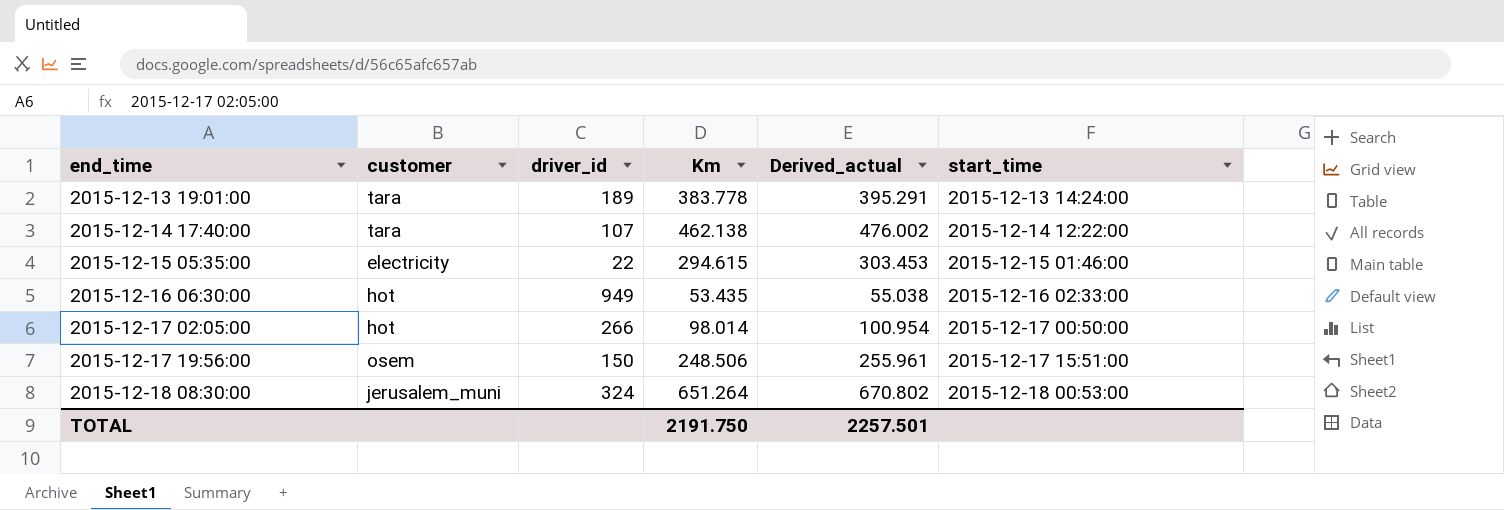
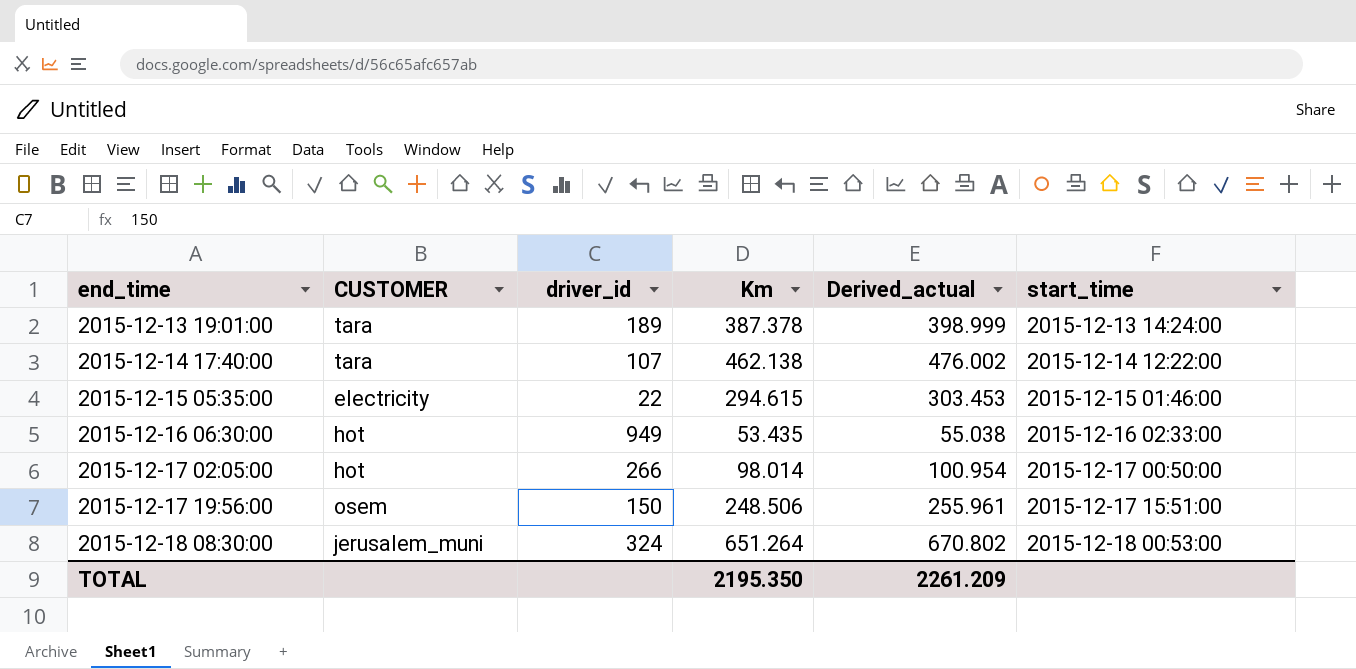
column name: customer -> CUSTOMER
2015-12-13 19:01:00 | Km: 383.778 -> 387.378
2015-12-13 19:01:00 | Derived_actual: 395.291 -> 398.999
TOTAL | Km: 2191.750 -> 2195.350
TOTAL | Derived_actual: 2257.501 -> 2261.209

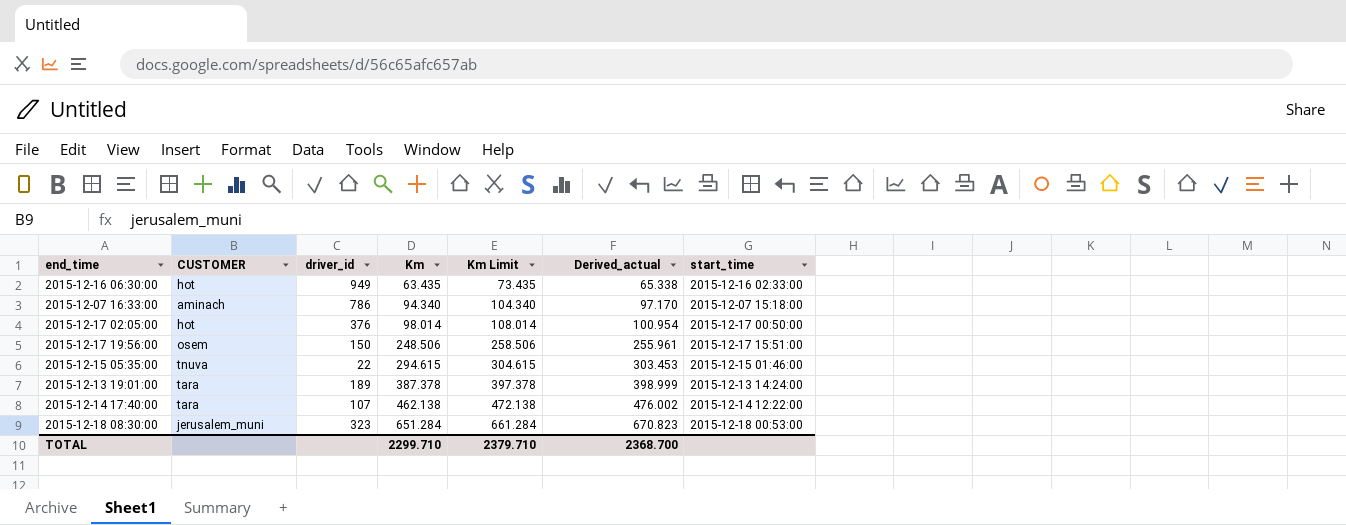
row order: end_time ascending -> Km ascending
column Km Limit | formula: none -> [Km] + 10
2015-12-16 06:30:00 | Km: 53.435 -> 63.435
2015-12-16 06:30:00 | Derived_actual: 55.038 -> 65.338
row 2015-12-07 16:33:00: none -> aminach | 786 | 94.340 | 104.340 | 97.170 | 2015-12-07 15:18:00
2015-12-17 02:05:00 | driver_id: 266 -> 376
2015-12-15 05:35:00 | CUSTOMER: electricity -> tnuva
2015-12-18 08:30:00 | driver_id: 324 -> 323
2015-12-18 08:30:00 | Km: 651.264 -> 651.284
2015-12-18 08:30:00 | Derived_actual: 670.802 -> 670.823
TOTAL | Km: 2195.350 -> 2299.710
TOTAL | Derived_actual: 2261.209 -> 2368.700

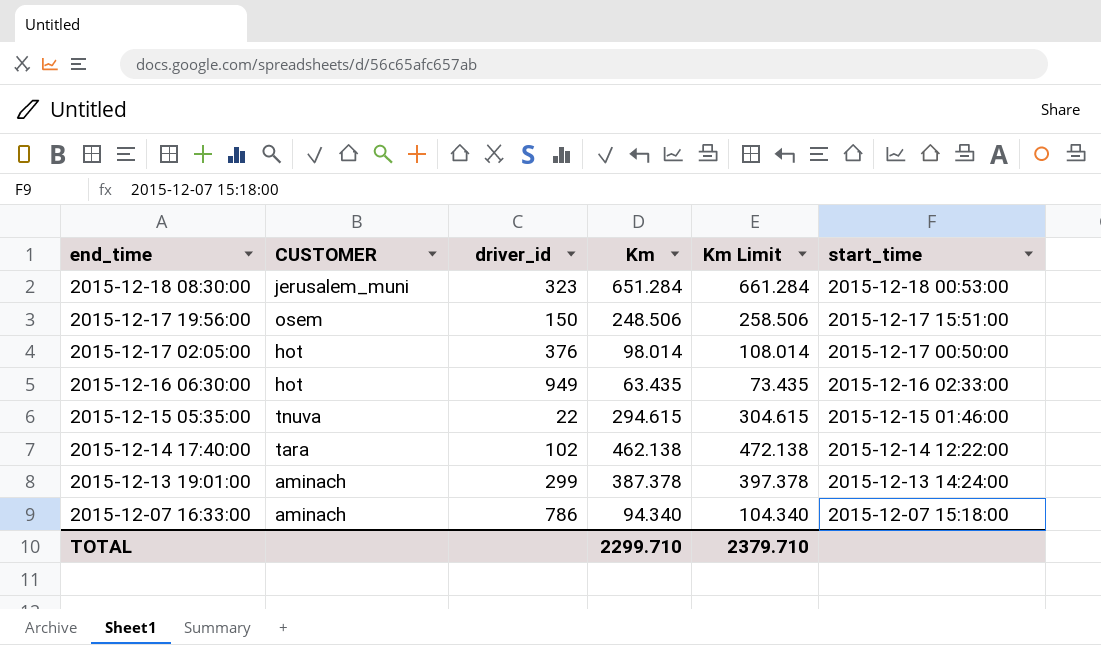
row order: Km ascending -> end_time descending
column Derived_actual | formula: [Km] * 1.03 -> none
2015-12-14 17:40:00 | driver_id: 107 -> 102
2015-12-13 19:01:00 | CUSTOMER: tara -> aminach
2015-12-13 19:01:00 | driver_id: 189 -> 299

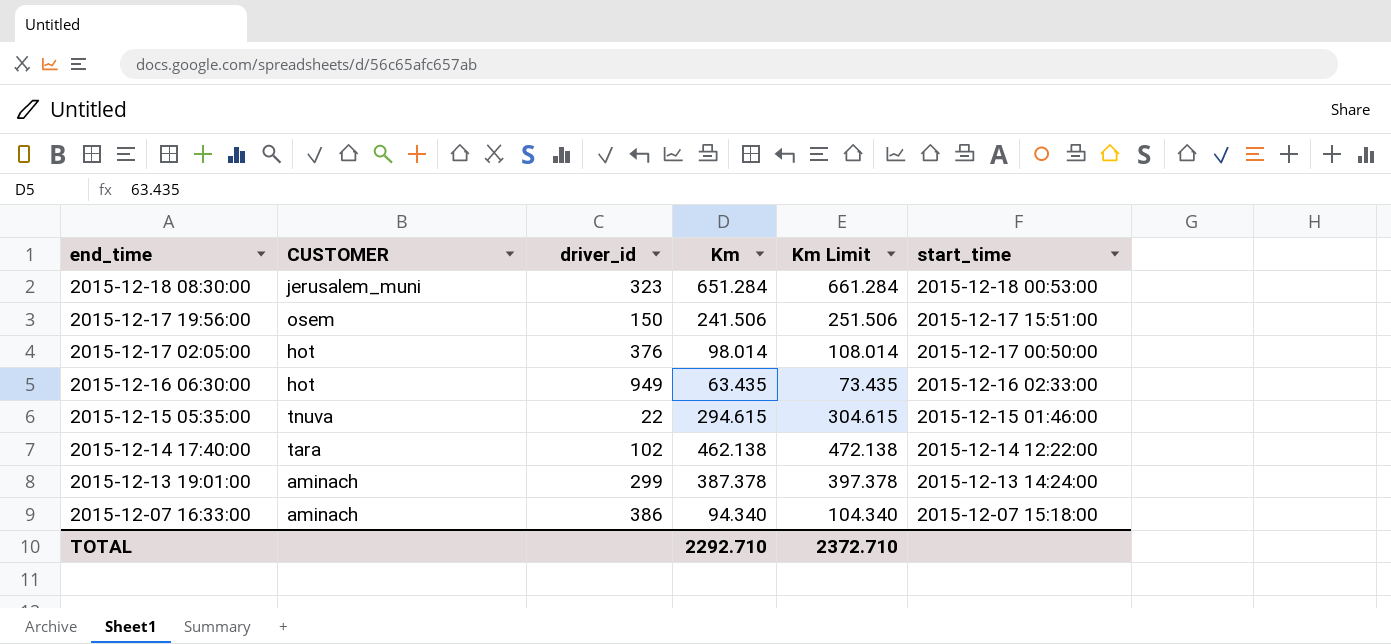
2015-12-17 19:56:00 | Km: 248.506 -> 241.506
2015-12-17 19:56:00 | Km Limit: 258.506 -> 251.506
2015-12-07 16:33:00 | driver_id: 786 -> 386
TOTAL | Km: 2299.710 -> 2292.710
TOTAL | Km Limit: 2379.710 -> 2372.710

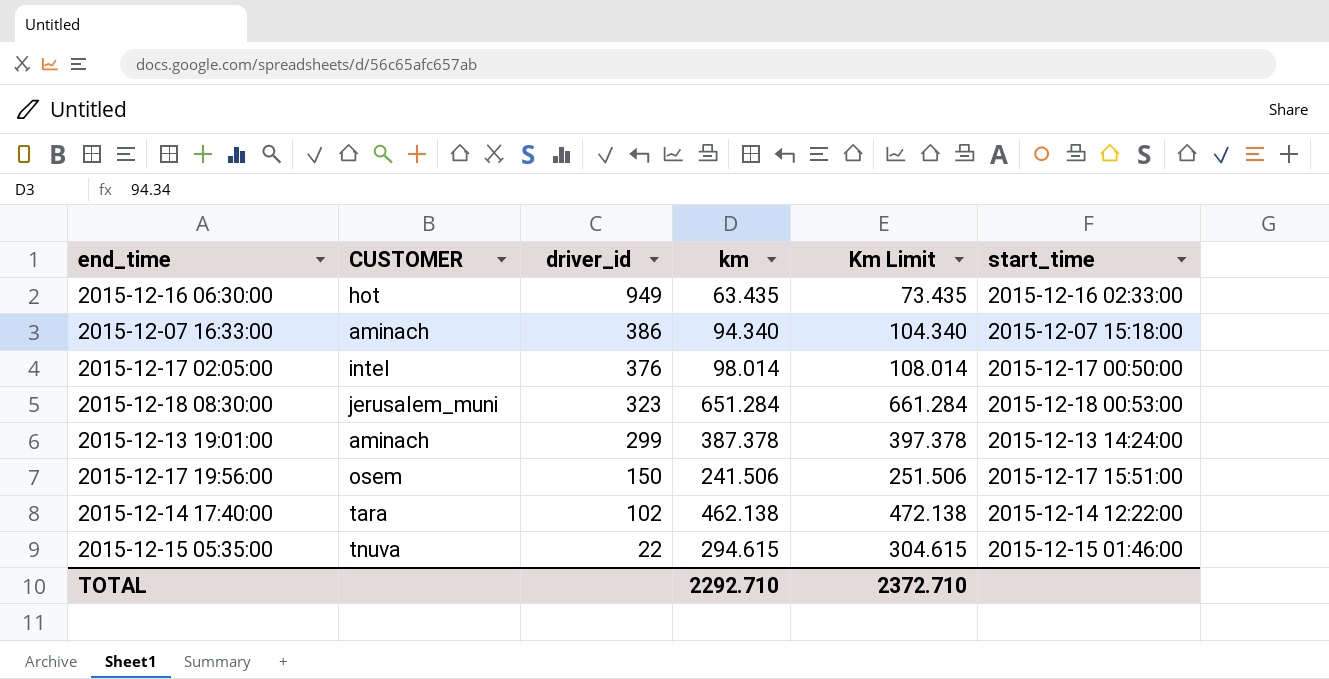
row order: end_time descending -> driver_id descending
column name: Km -> km
2015-12-17 02:05:00 | CUSTOMER: hot -> intel

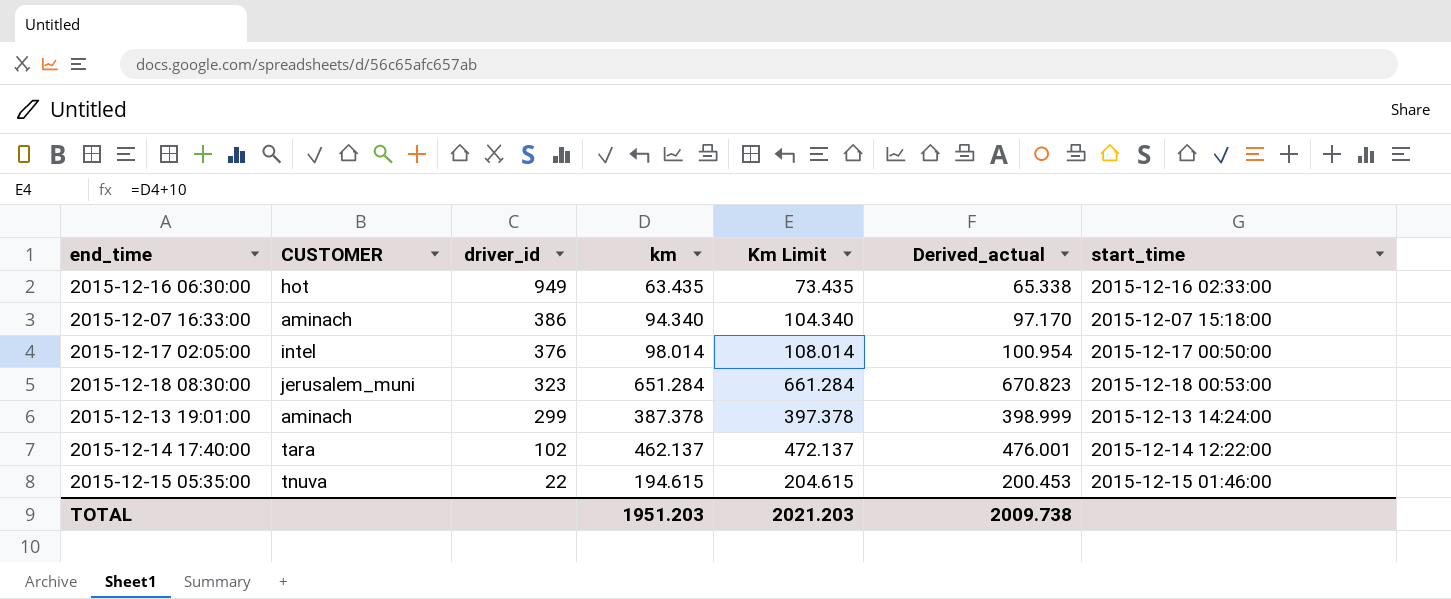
column Derived_actual | formula: none -> [km] * 1.03
row 2015-12-17 19:56:00: osem | 150 | 241.506 | 251.506 | 2015-12-17 15:51:00 -> none
2015-12-14 17:40:00 | km: 462.138 -> 462.137
2015-12-14 17:40:00 | Km Limit: 472.138 -> 472.137
2015-12-15 05:35:00 | km: 294.615 -> 194.615
2015-12-15 05:35:00 | Km Limit: 304.615 -> 204.615
TOTAL | km: 2292.710 -> 1951.203
TOTAL | Km Limit: 2372.710 -> 2021.203

